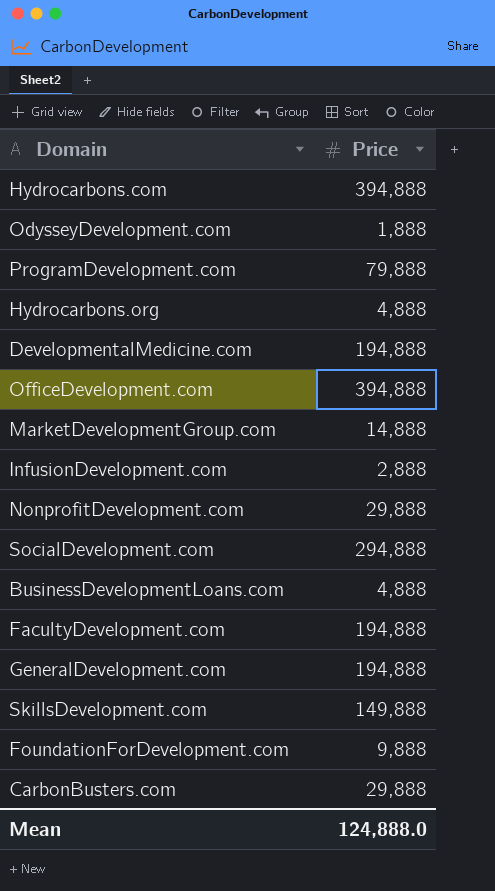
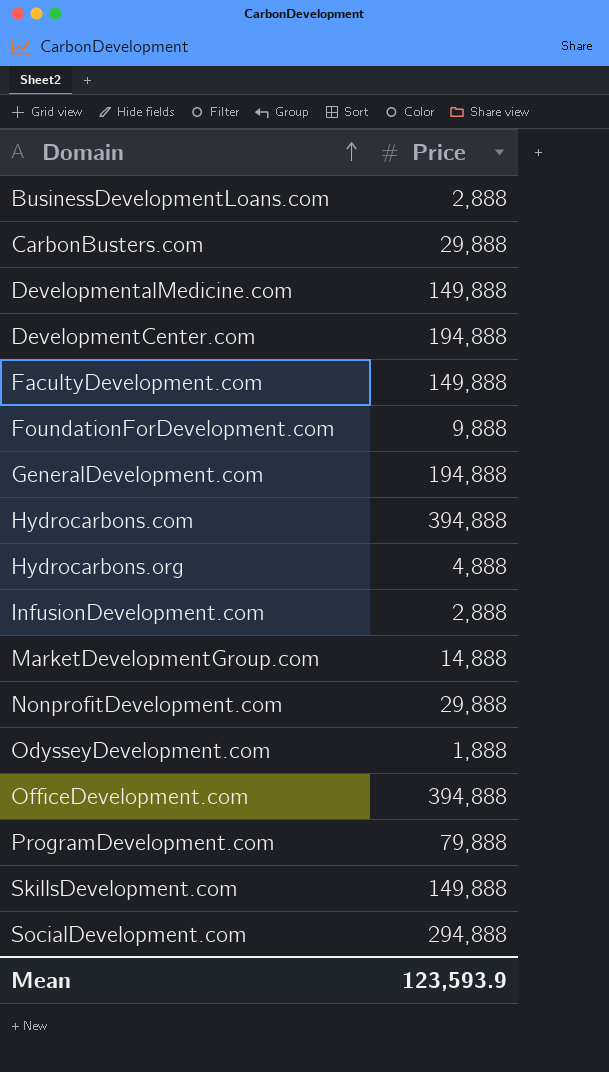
row order: none -> Domain ascending
BusinessDevelopmentLoans.com | Price: 4,888 -> 2,888
DevelopmentalMedicine.com | Price: 194,888 -> 149,888
row DevelopmentCenter.com: none -> 194,888
FacultyDevelopment.com | Price: 194,888 -> 149,888
Mean | Price: 124,888.0 -> 123,593.9

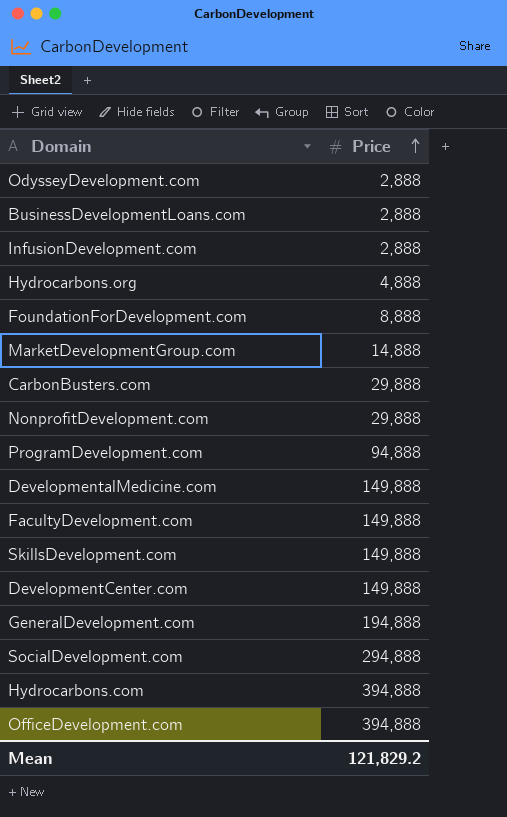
row order: Domain ascending -> Price ascending
OdysseyDevelopment.com | Price: 1,888 -> 2,888
FoundationForDevelopment.com | Price: 9,888 -> 8,888
ProgramDevelopment.com | Price: 79,888 -> 94,888
DevelopmentCenter.com | Price: 194,888 -> 149,888
Mean | Price: 123,593.9 -> 121,829.2

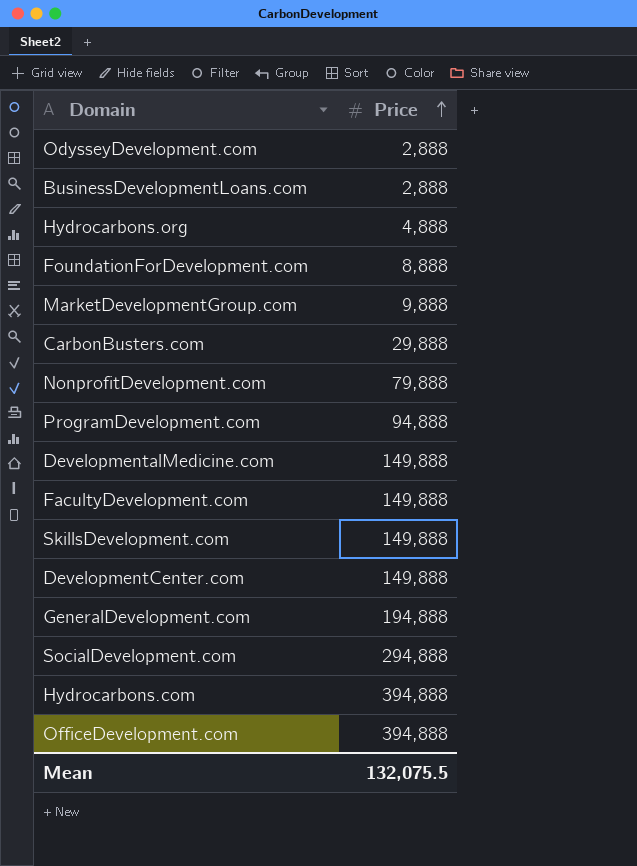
row InfusionDevelopment.com: 2,888 -> none
MarketDevelopmentGroup.com | Price: 14,888 -> 9,888
NonprofitDevelopment.com | Price: 29,888 -> 79,888
Mean | Price: 121,829.2 -> 132,075.5

